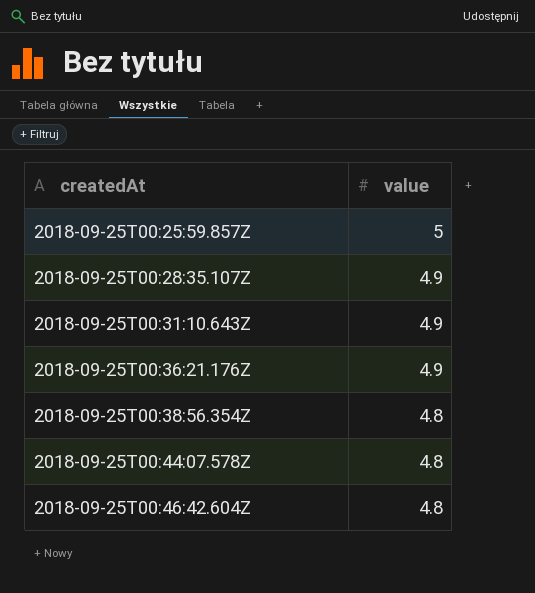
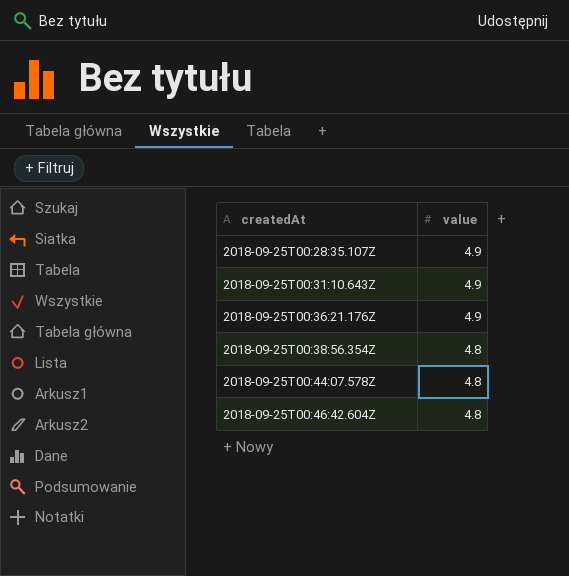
row 2018-09-25T00:25:59.857Z: 5 -> none

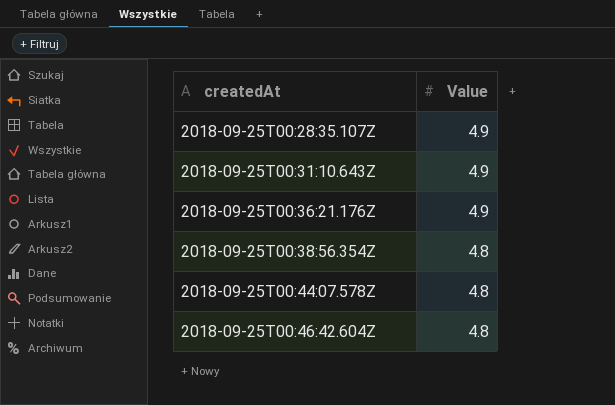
column name: value -> Value

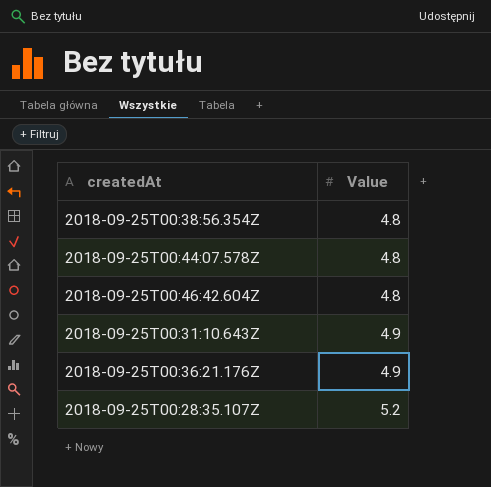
row order: createdAt ascending -> Value ascending
2018-09-25T00:28:35.107Z | Value: 4.9 -> 5.2

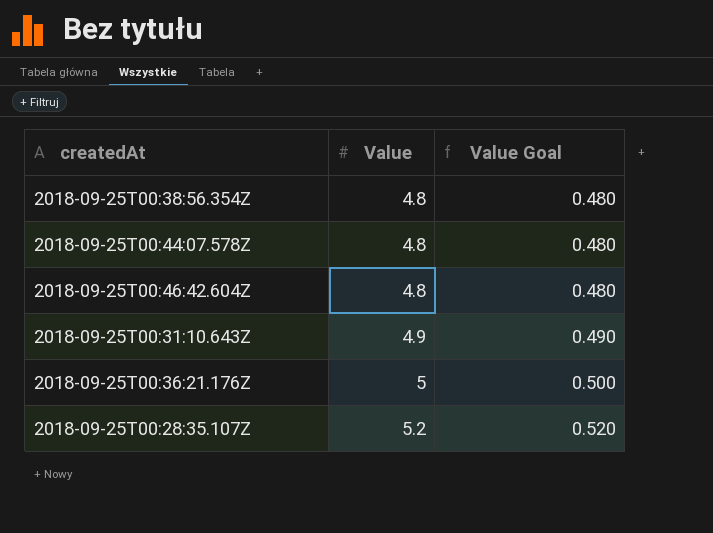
column Value Goal | formula: none -> [Value] * 0.1
2018-09-25T00:36:21.176Z | Value: 4.9 -> 5

